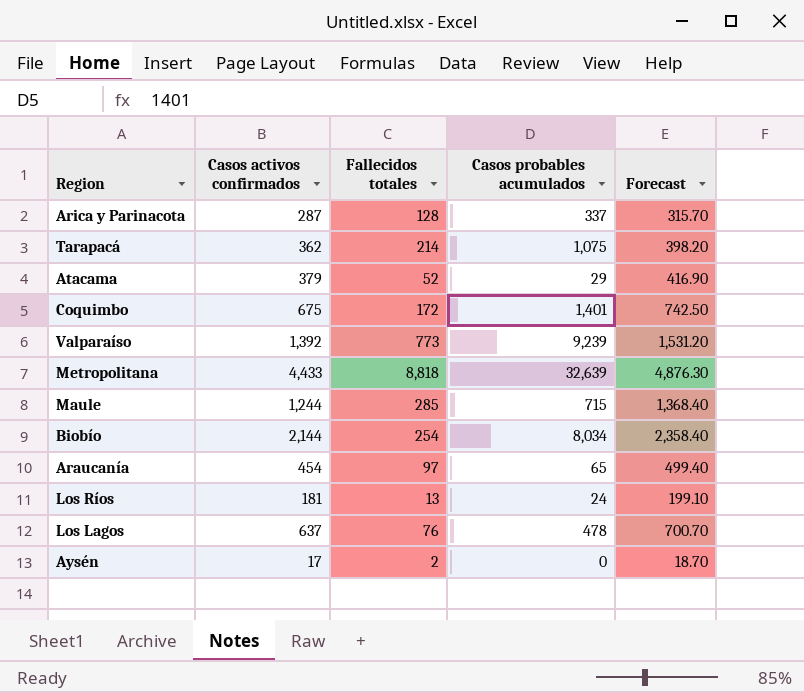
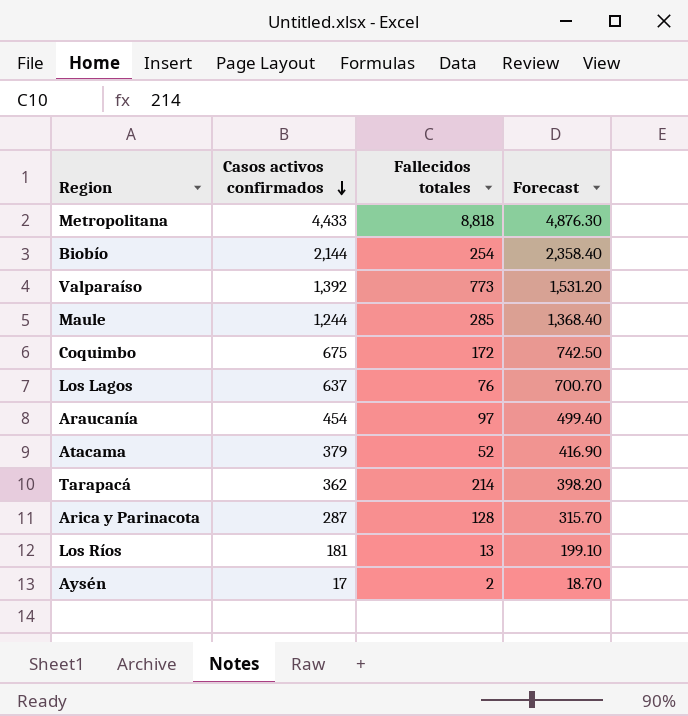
row order: none -> Casos activos confirmados descending
column Casos probables acumulados | position: 4 -> none

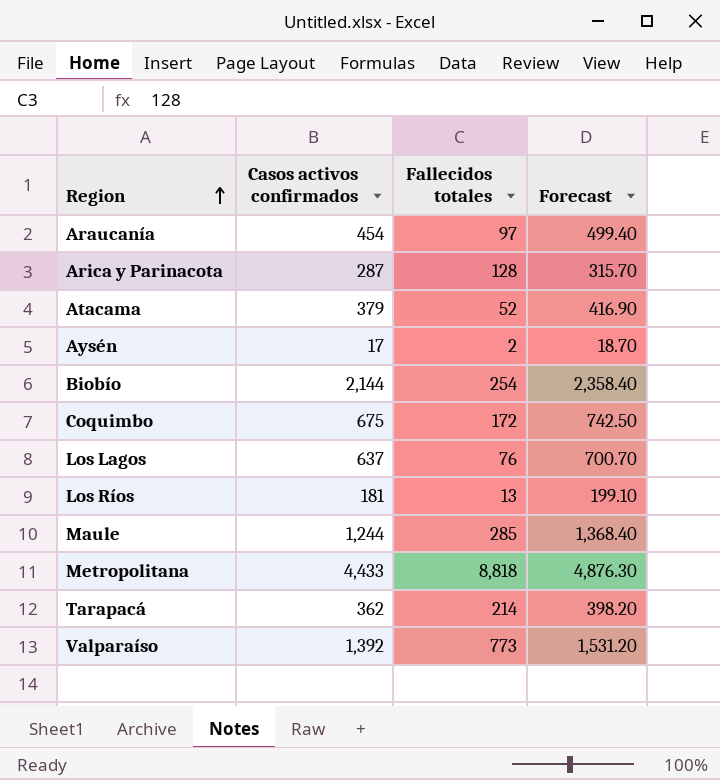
row order: Casos activos confirmados descending -> Region ascending

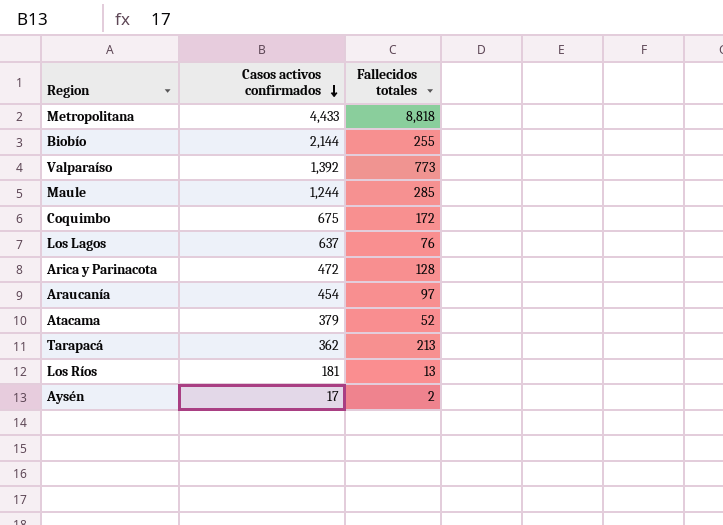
row order: Region ascending -> Casos activos confirmados descending
column Forecast | formula: [Casos activos confirmados] * 1.1 -> none
Biobío | Fallecidos totales: 254 -> 255
Arica y Parinacota | Casos activos confirmados: 287 -> 472
Tarapacá | Fallecidos totales: 214 -> 213

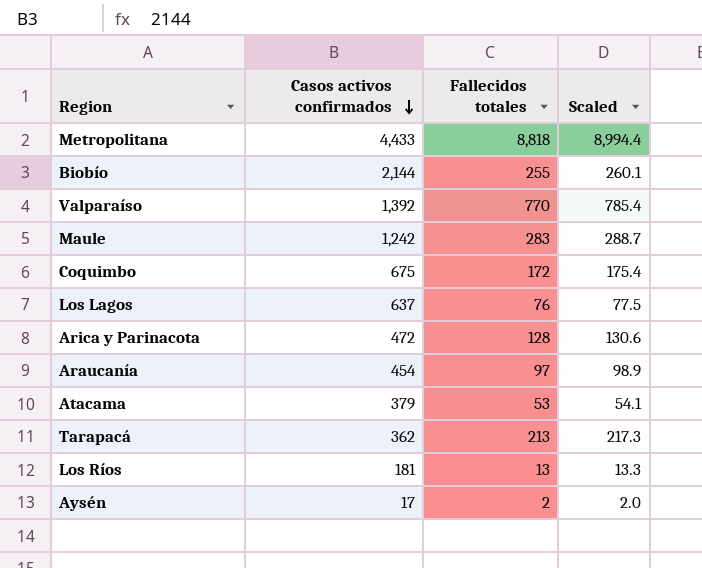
column Scaled | formula: none -> [Fallecidos totales] * 1.02
Valparaíso | Fallecidos totales: 773 -> 770
Maule | Casos activos confirmados: 1,244 -> 1,242
Maule | Fallecidos totales: 285 -> 283
Atacama | Fallecidos totales: 52 -> 53

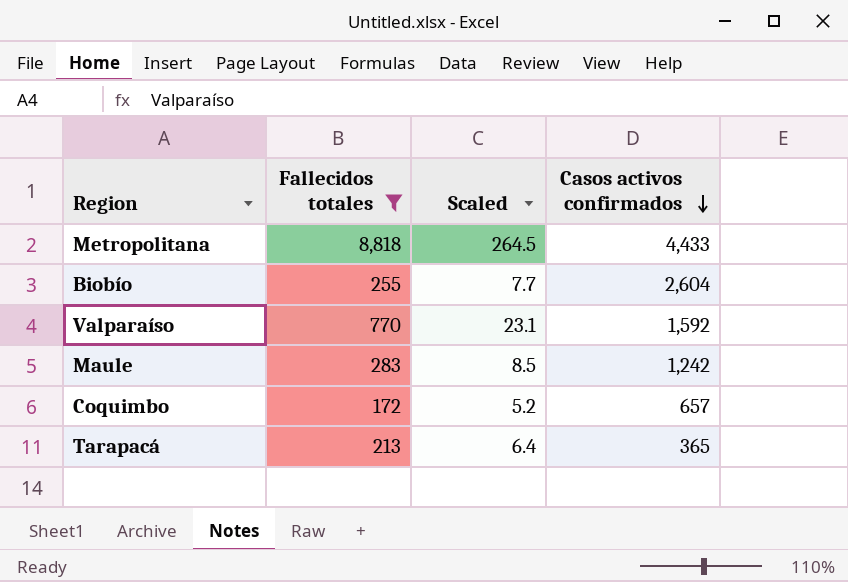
filter: none -> Fallecidos totales >= 172
column Scaled | formula: [Fallecidos totales] * 1.02 -> [Fallecidos totales] * 0.03
column Casos activos confirmados | position: 2 -> 4
Biobío | Casos activos confirmados: 2,144 -> 2,604
Valparaíso | Casos activos confirmados: 1,392 -> 1,592
Coquimbo | Casos activos confirmados: 675 -> 657
Tarapacá | Casos activos confirmados: 362 -> 365

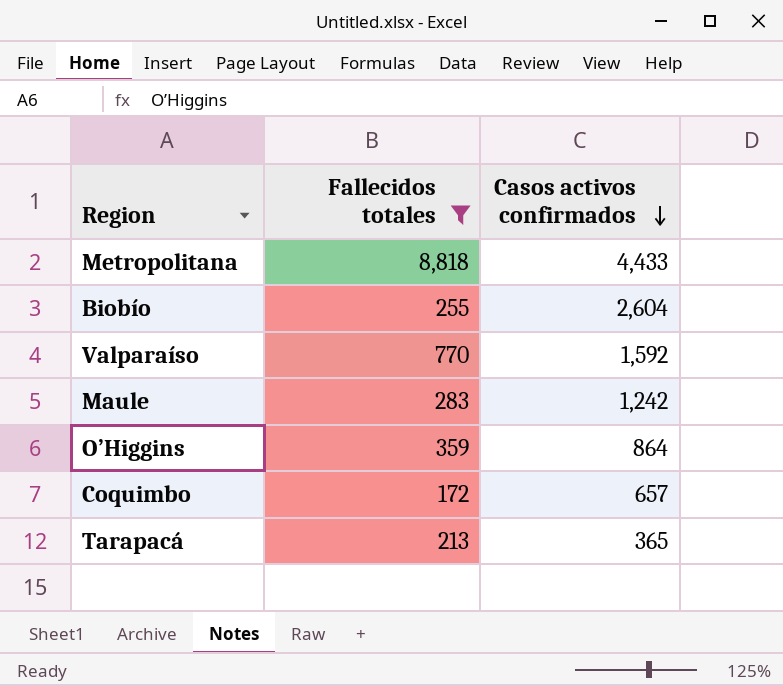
column Scaled | formula: [Fallecidos totales] * 0.03 -> none
row O’Higgins: none -> 359 | 864

